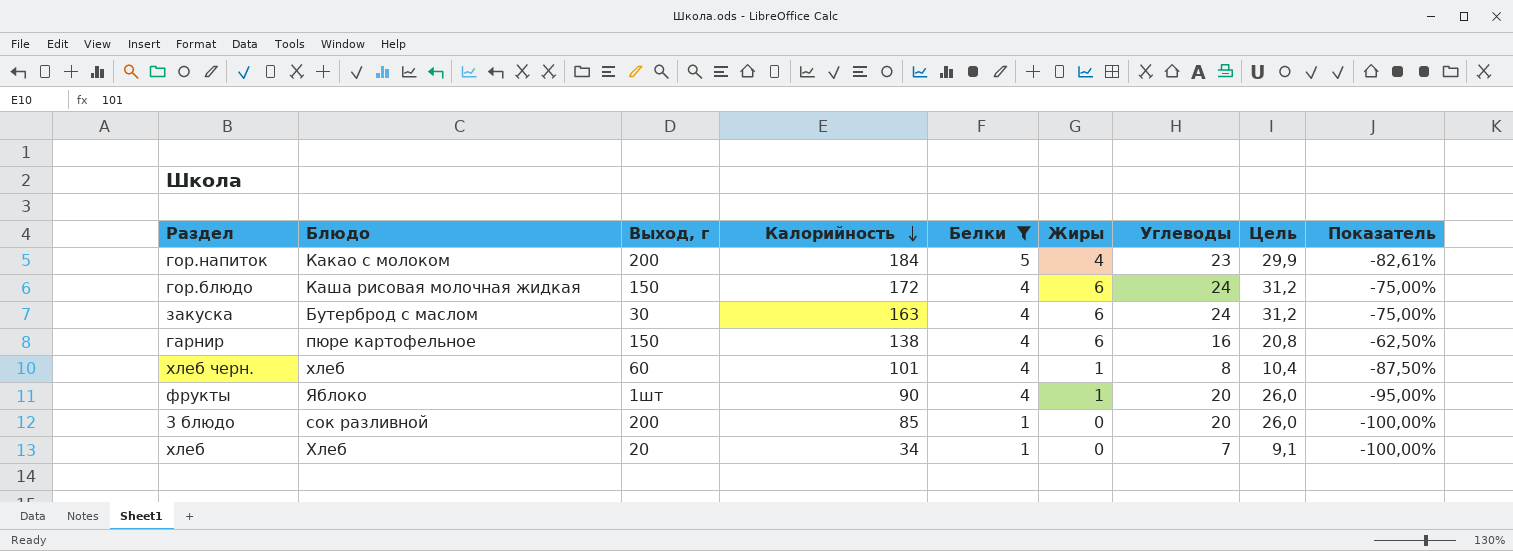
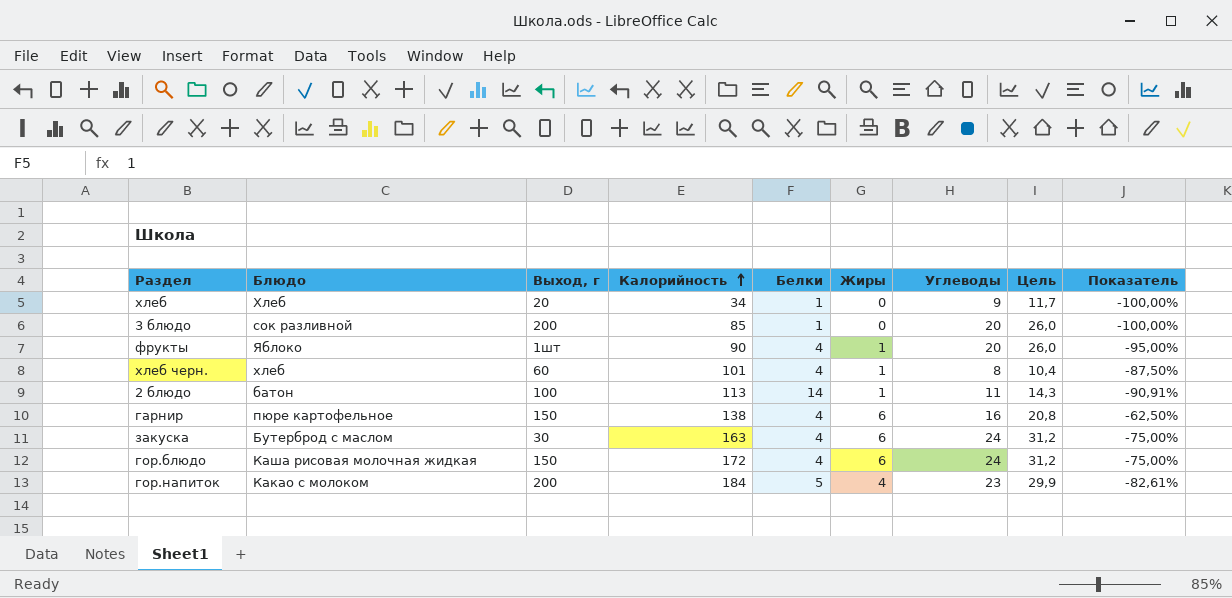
filter: Белки != 14 -> none
row order: Калорийность descending -> Калорийность ascending
хлеб | Углеводы: 7 -> 9
хлеб | Цель: 9,1 -> 11,7

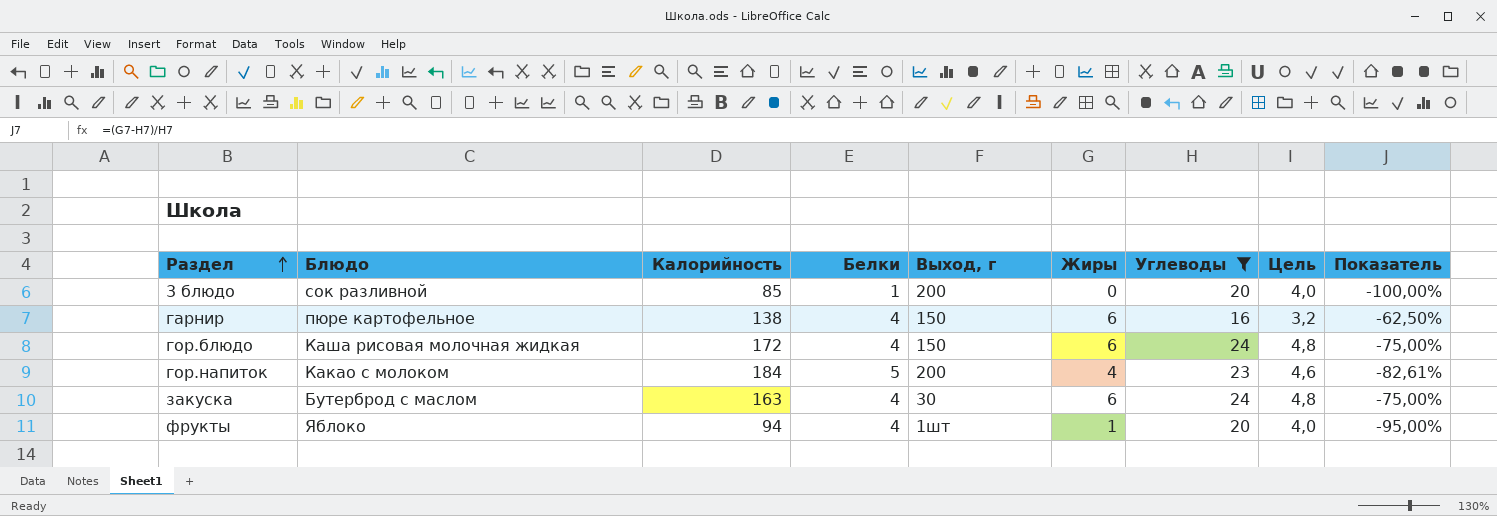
filter: none -> Углеводы >= 16
row order: Калорийность ascending -> Раздел ascending
column Выход, г | position: 3 -> 5
column Цель | formula: [Углеводы] * 1,3 -> [Углеводы] * 0,2
фрукты | Калорийность: 90 -> 94

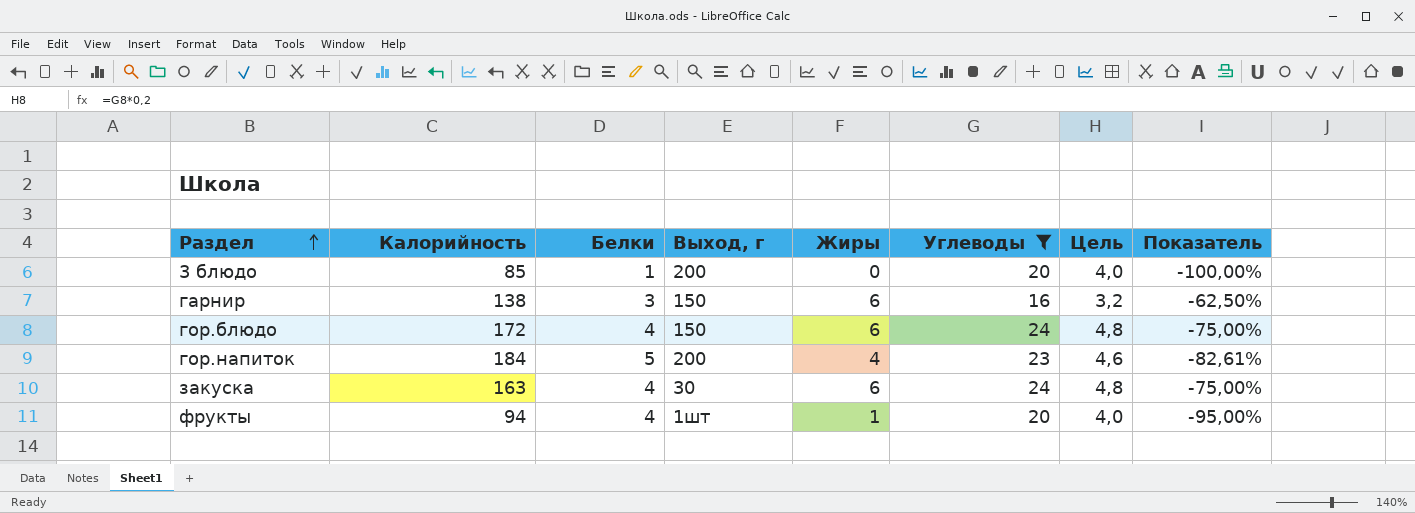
column Блюдо | position: 2 -> none
гарнир | Белки: 4 -> 3

